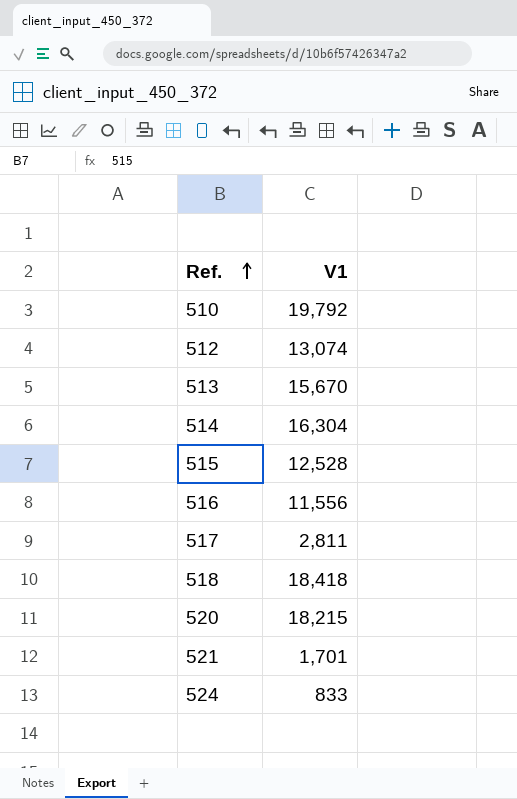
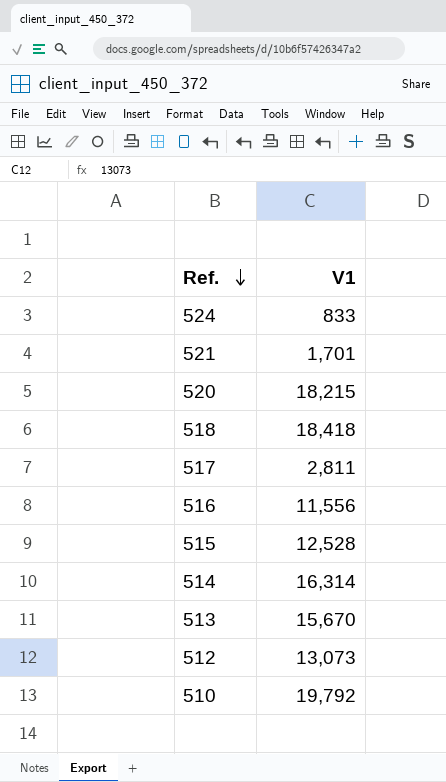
row order: Ref. ascending -> Ref. descending
514 | V1: 16,304 -> 16,314
512 | V1: 13,074 -> 13,073

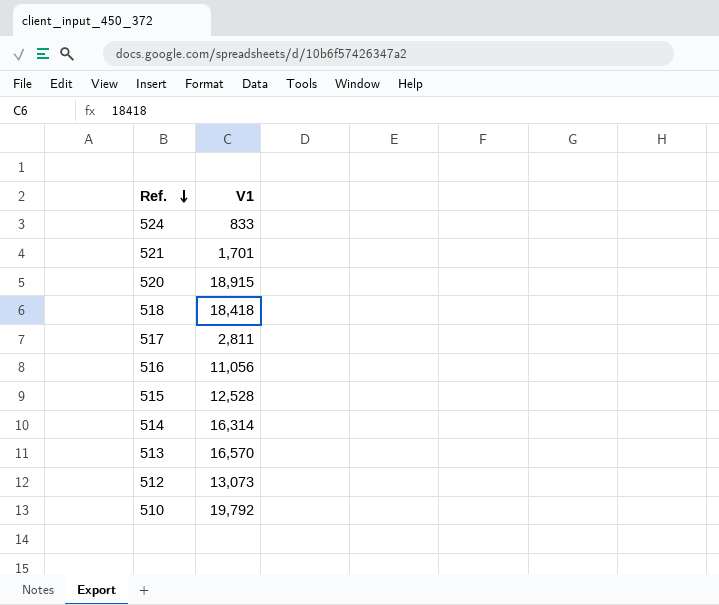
520 | V1: 18,215 -> 18,915
516 | V1: 11,556 -> 11,056
513 | V1: 15,670 -> 16,570

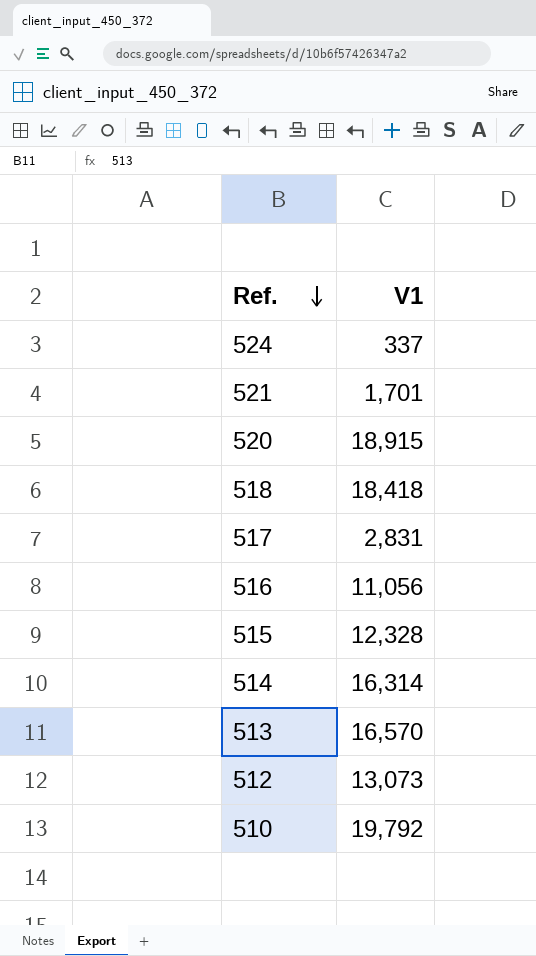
524 | V1: 833 -> 337
517 | V1: 2,811 -> 2,831
515 | V1: 12,528 -> 12,328

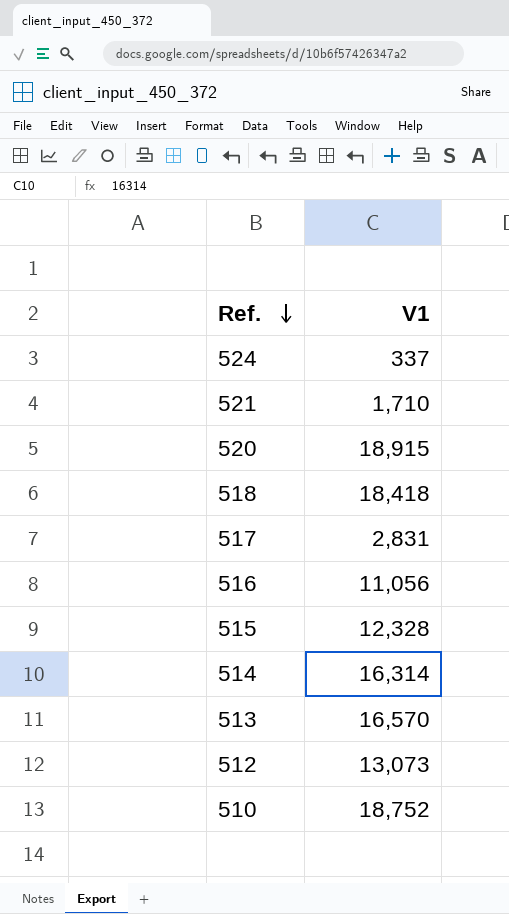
521 | V1: 1,701 -> 1,710
510 | V1: 19,792 -> 18,752

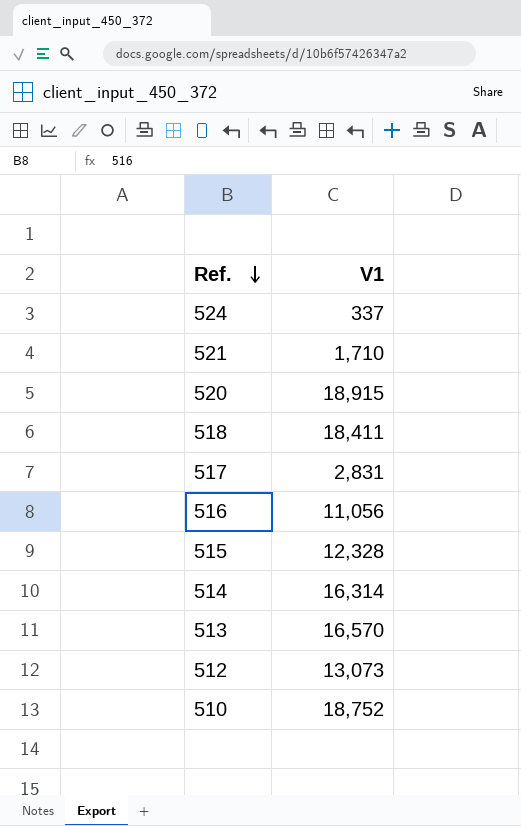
518 | V1: 18,418 -> 18,411

